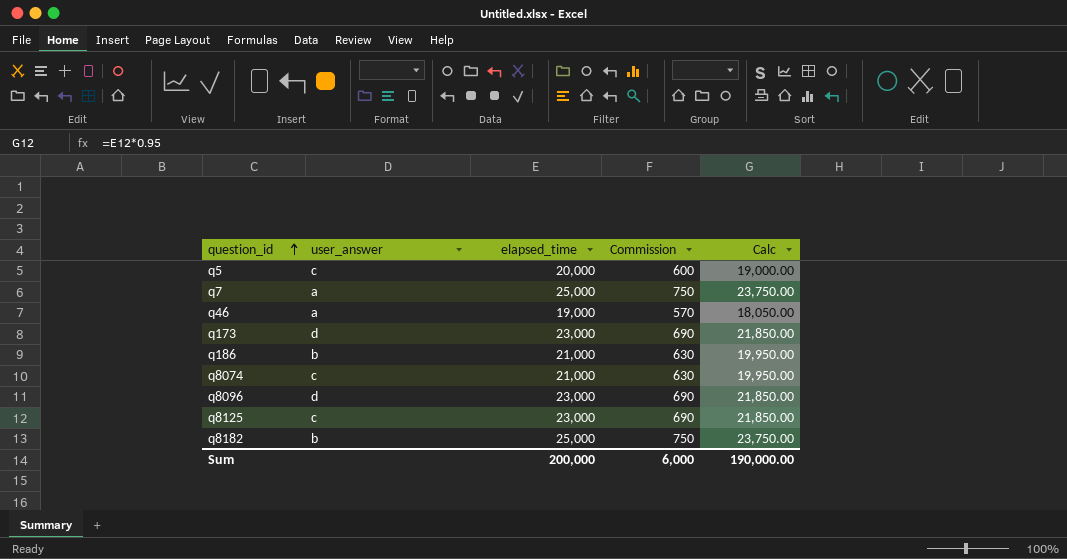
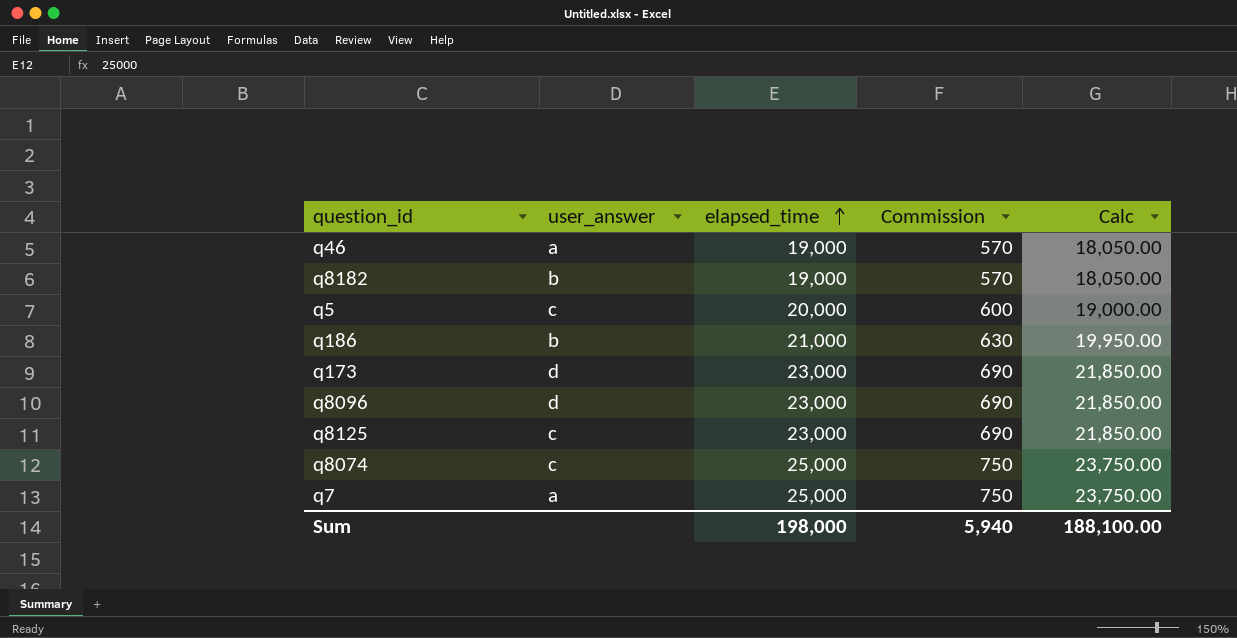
row order: question_id ascending -> elapsed_time ascending
q8182 | elapsed_time: 25,000 -> 19,000
q8182 | Commission: 750 -> 570
q8182 | Calc: 23,750.00 -> 18,050.00
q8074 | elapsed_time: 21,000 -> 25,000
q8074 | Commission: 630 -> 750
q8074 | Calc: 19,950.00 -> 23,750.00
Sum | elapsed_time: 200,000 -> 198,000
Sum | Commission: 6,000 -> 5,940
Sum | Calc: 190,000.00 -> 188,100.00

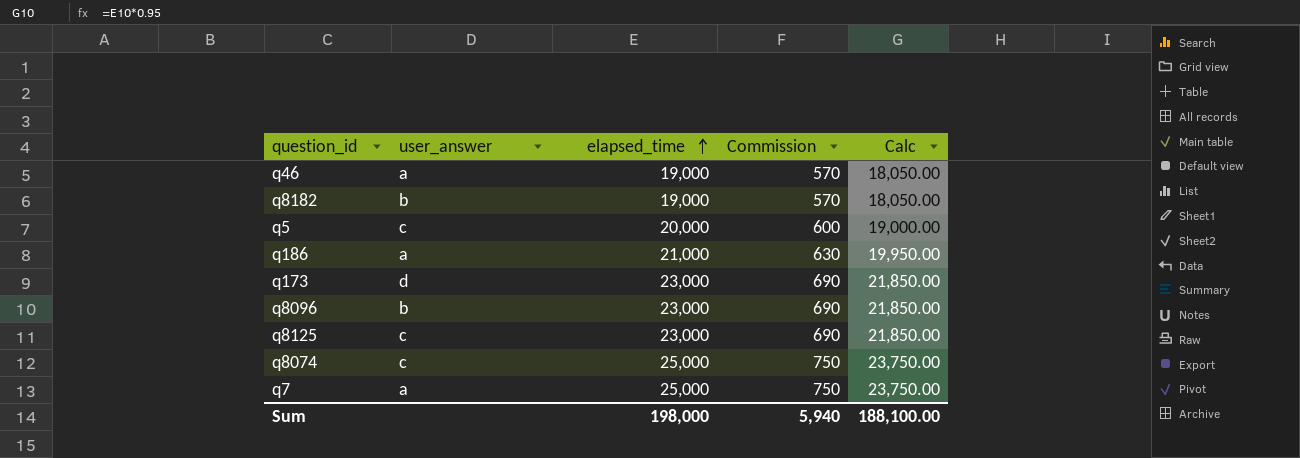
q186 | user_answer: b -> a
q8096 | user_answer: d -> b

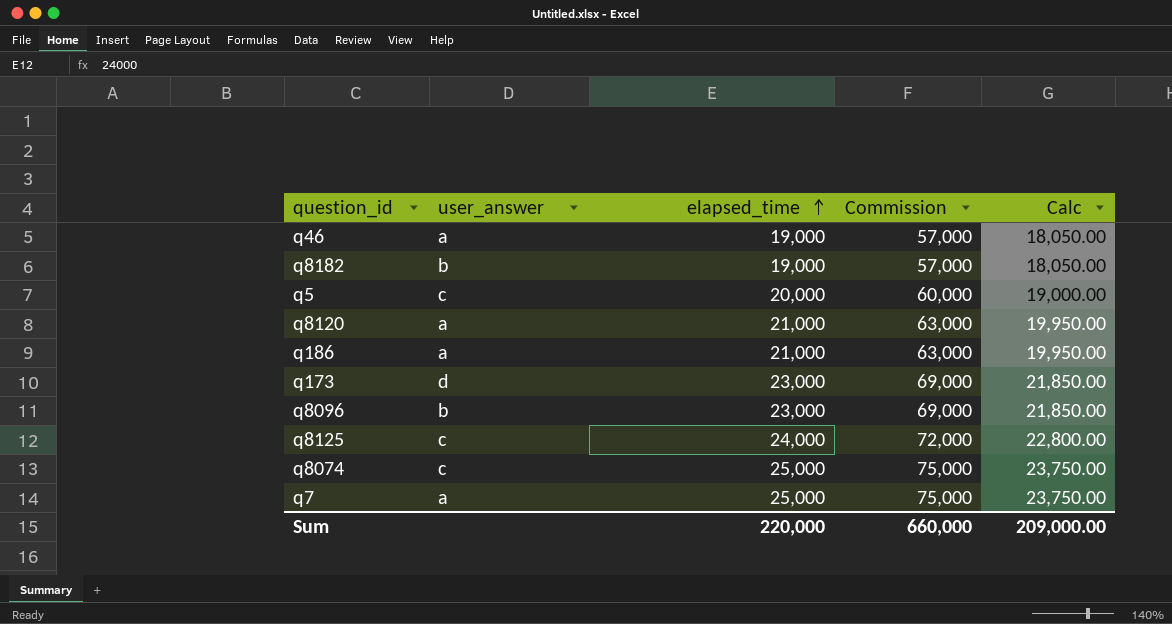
column Commission | formula: [elapsed_time] * 0.03 -> [elapsed_time] * 3
row q8120: none -> a | 21,000 | 63,000 | 19,950.00
q8125 | elapsed_time: 23,000 -> 24,000
q8125 | Calc: 21,850.00 -> 22,800.00
Sum | elapsed_time: 198,000 -> 220,000
Sum | Commission: 5,940 -> 660,000
Sum | Calc: 188,100.00 -> 209,000.00

